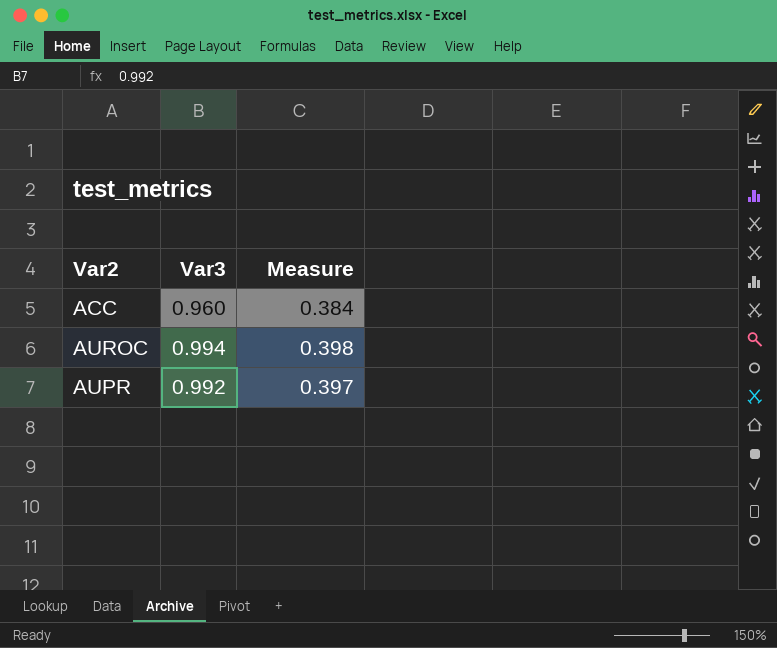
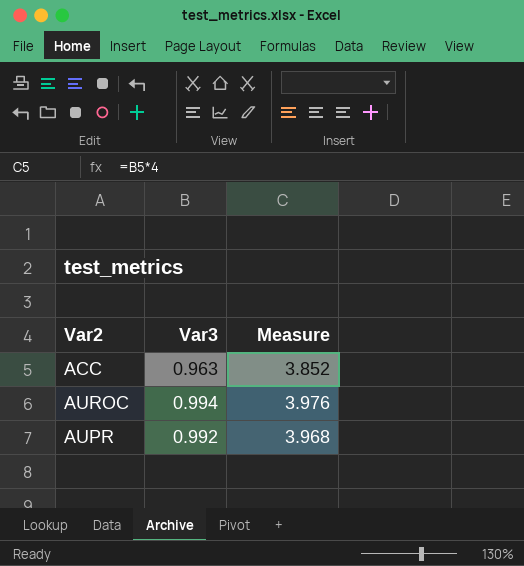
column Measure | formula: [Var3] * 0.4 -> [Var3] * 4
ACC | Var3: 0.960 -> 0.963

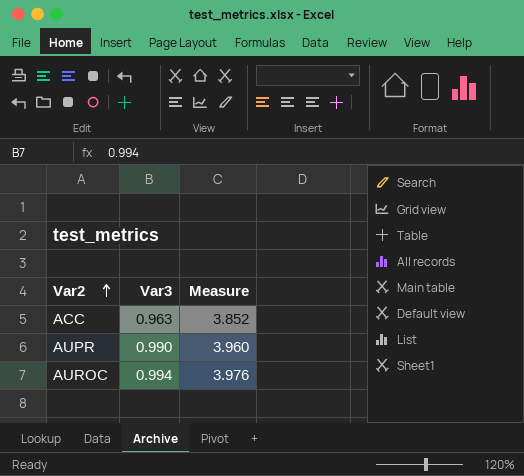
row order: none -> Var2 ascending
AUPR | Var3: 0.992 -> 0.990
AUPR | Measure: 3.968 -> 3.960

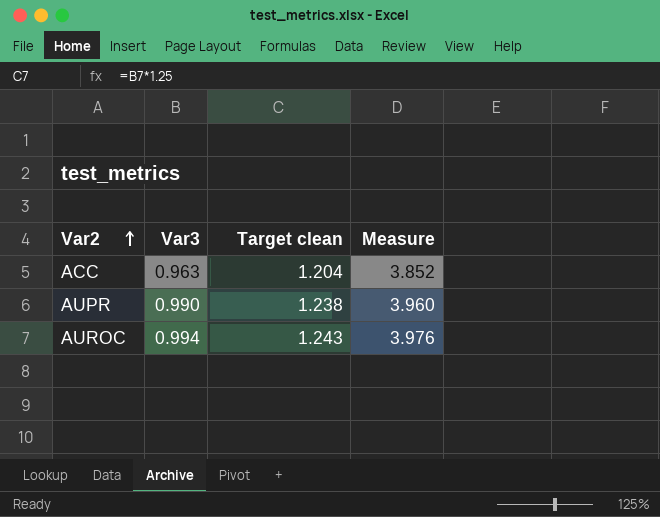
column Target clean | formula: none -> [Var3] * 1.25

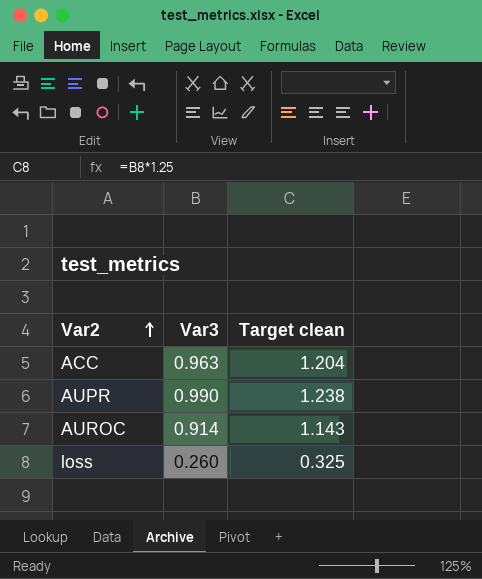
column Measure | formula: [Var3] * 4 -> none
AUROC | Var3: 0.994 -> 0.914
AUROC | Target clean: 1.243 -> 1.143
row loss: none -> 0.260 | 0.325

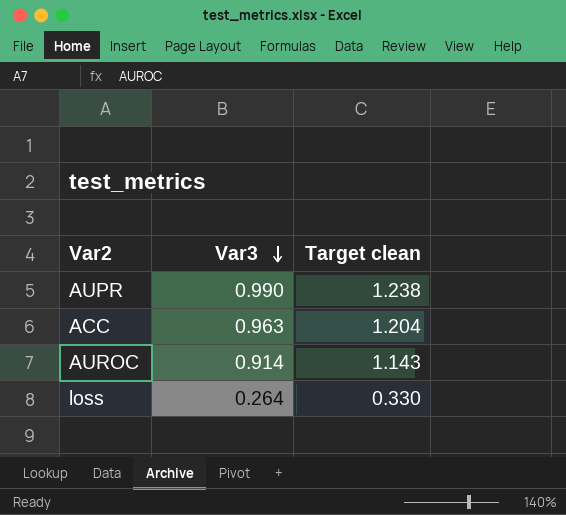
row order: Var2 ascending -> Var3 descending
loss | Var3: 0.260 -> 0.264
loss | Target clean: 0.325 -> 0.330

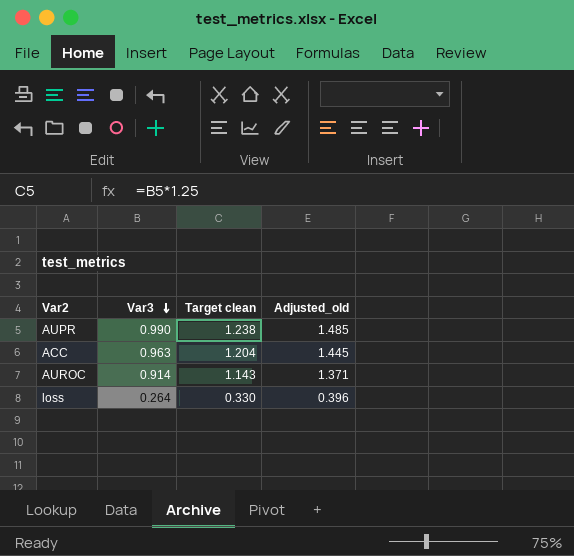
column Adjusted_old | formula: none -> [Var3] * 1.5

